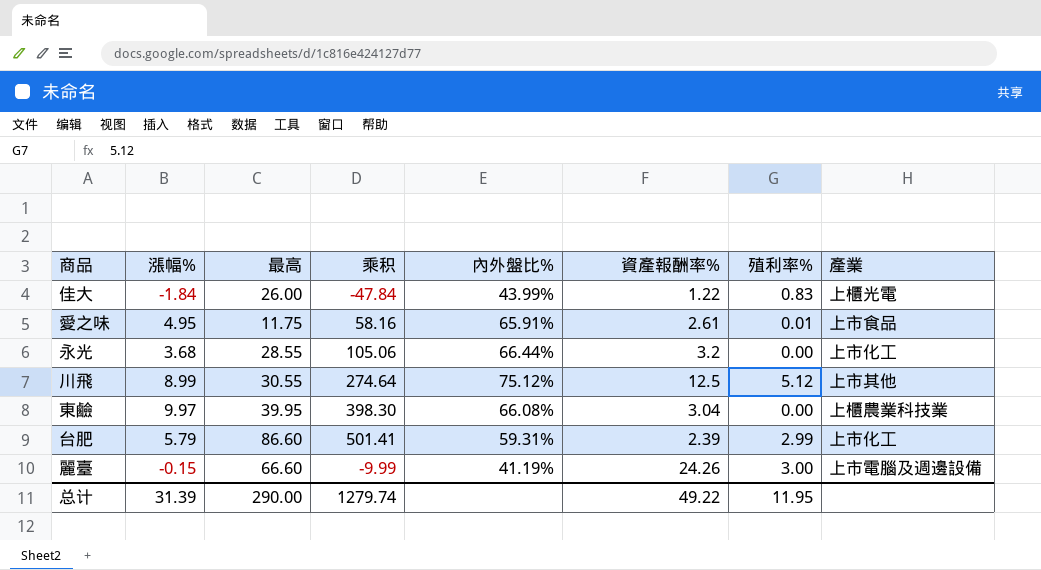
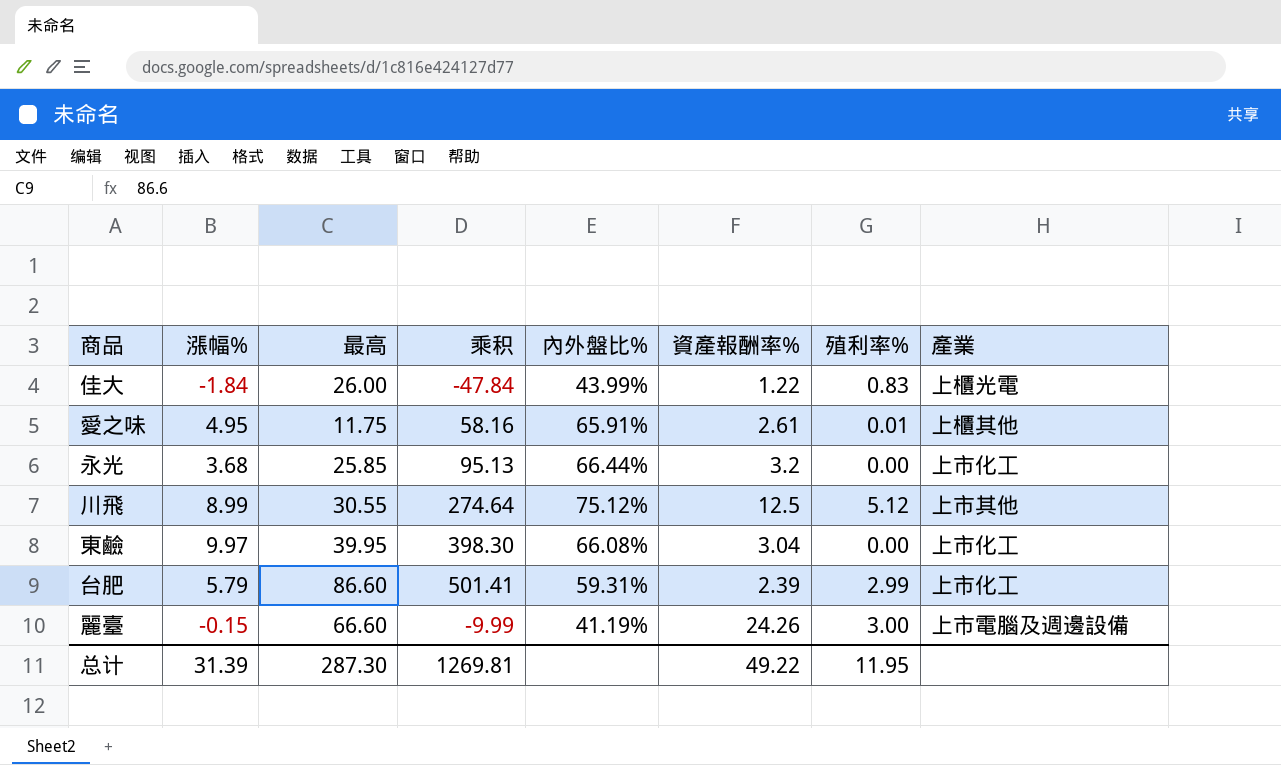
愛之味 | 產業: 上市食品 -> 上櫃其他
永光 | 最高: 28.55 -> 25.85
永光 | 乘积: 105.06 -> 95.13
東鹼 | 產業: 上櫃農業科技業 -> 上市化工
总计 | 最高: 290.00 -> 287.30
总计 | 乘积: 1279.74 -> 1269.81

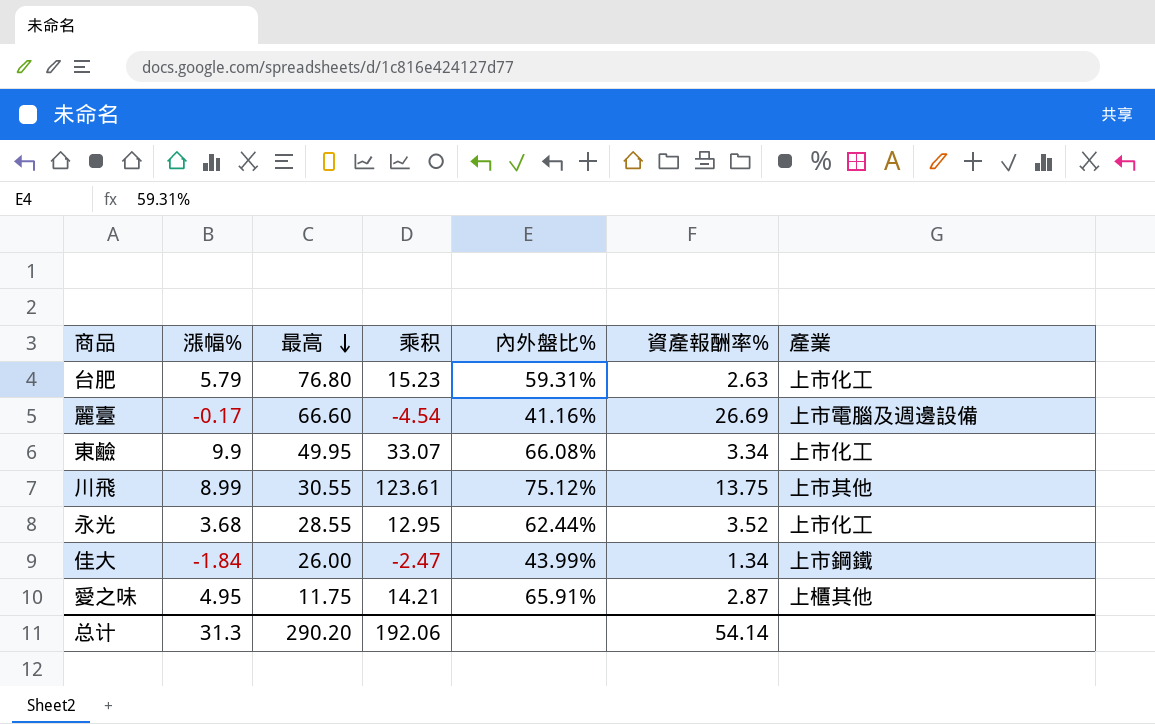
row order: none -> 最高 descending
column 殖利率% | position: 7 -> none
column 乘积 | formula: [漲幅%] * [最高] -> [漲幅%] * [資產報酬率%]
台肥 | 最高: 86.60 -> 76.80
台肥 | 資產報酬率%: 2.39 -> 2.63
麗臺 | 漲幅%: -0.15 -> -0.17
麗臺 | 內外盤比%: 41.19% -> 41.16%
麗臺 | 資產報酬率%: 24.26 -> 26.69
東鹼 | 漲幅%: 9.97 -> 9.9
東鹼 | 最高: 39.95 -> 49.95
東鹼 | 資產報酬率%: 3.04 -> 3.34
川飛 | 資產報酬率%: 12.5 -> 13.75
永光 | 最高: 25.85 -> 28.55
永光 | 內外盤比%: 66.44% -> 62.44%
永光 | 資產報酬率%: 3.2 -> 3.52
佳大 | 資產報酬率%: 1.22 -> 1.34
佳大 | 產業: 上櫃光電 -> 上市鋼鐵
愛之味 | 資產報酬率%: 2.61 -> 2.87
总计 | 漲幅%: 31.39 -> 31.3
总计 | 最高: 287.30 -> 290.20
总计 | 乘积: 1269.81 -> 192.06
总计 | 資產報酬率%: 49.22 -> 54.14

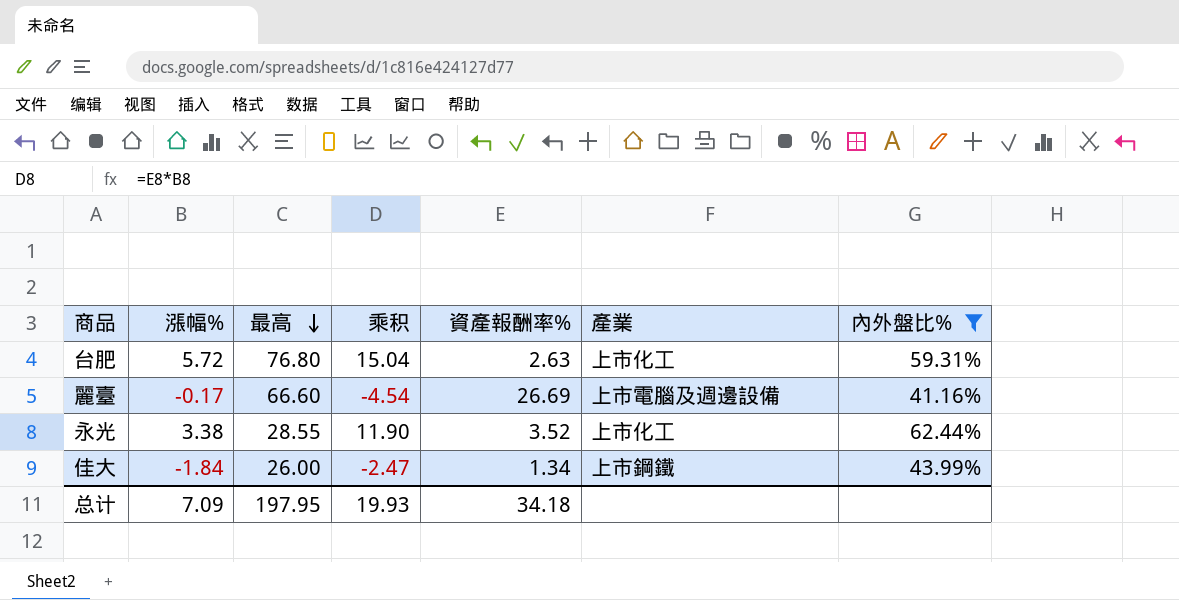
filter: none -> 內外盤比% <= 62.44%
column 內外盤比% | position: 5 -> 7
台肥 | 漲幅%: 5.79 -> 5.72
台肥 | 乘积: 15.23 -> 15.04
永光 | 漲幅%: 3.68 -> 3.38
永光 | 乘积: 12.95 -> 11.90
总计 | 漲幅%: 31.3 -> 7.09
总计 | 最高: 290.20 -> 197.95
总计 | 乘积: 192.06 -> 19.93
总计 | 資產報酬率%: 54.14 -> 34.18

